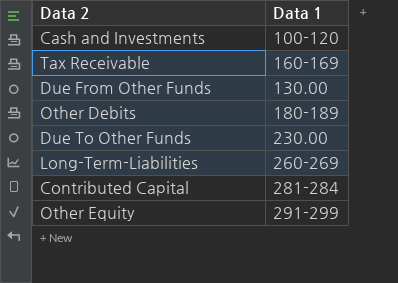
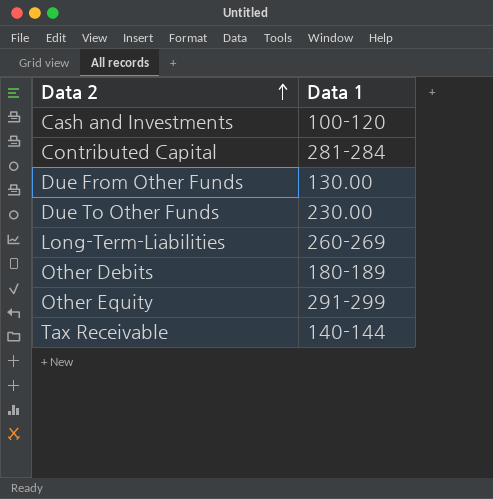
row order: none -> Data 2 ascending
Tax Receivable | Data 1: 160-169 -> 140-144

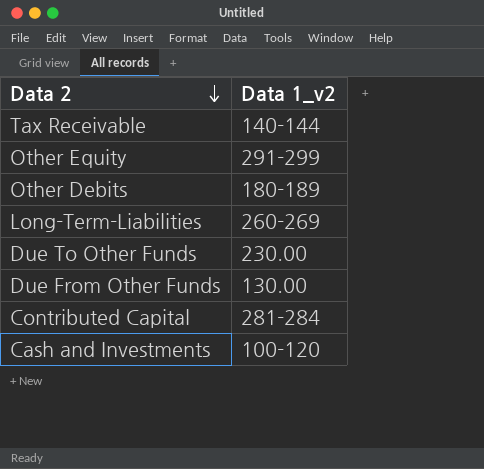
row order: Data 2 ascending -> Data 2 descending
column name: Data 1 -> Data 1_v2

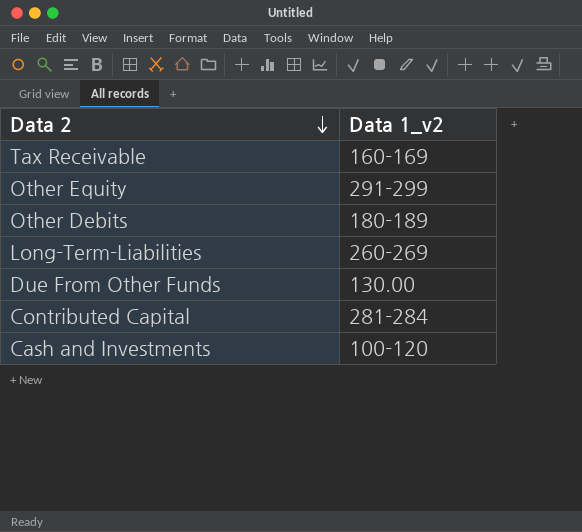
row Due To Other Funds: 230.00 -> none
Tax Receivable | Data 1_v2: 140-144 -> 160-169

